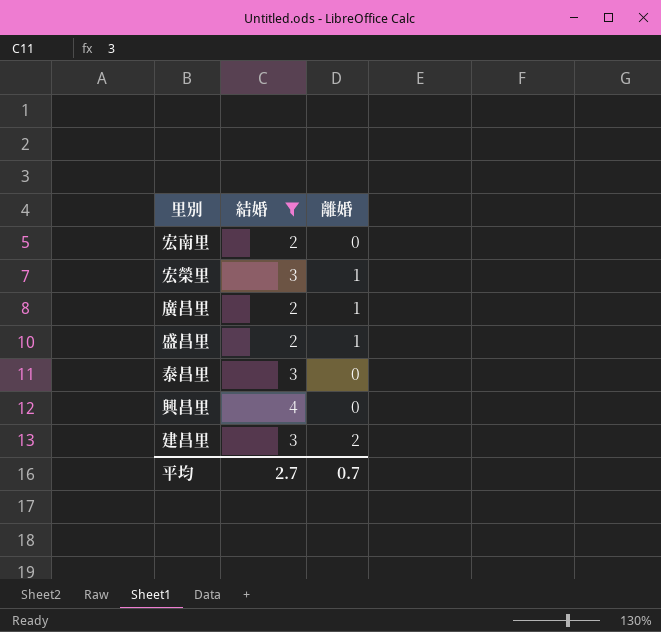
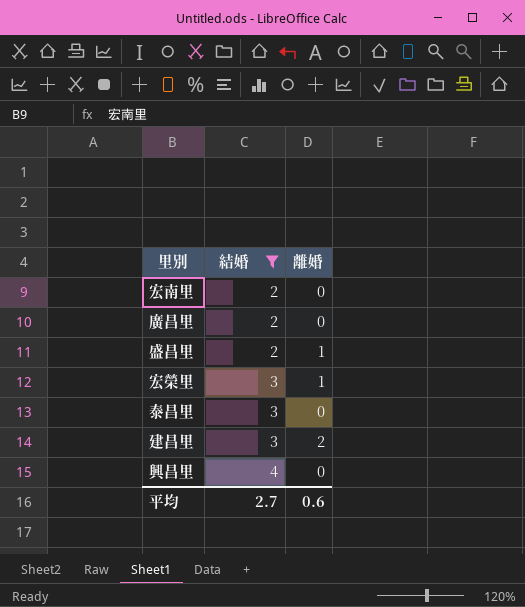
row order: none -> 結婚 ascending
廣昌里 | 離婚: 1 -> 0
平均 | 離婚: 0.7 -> 0.6

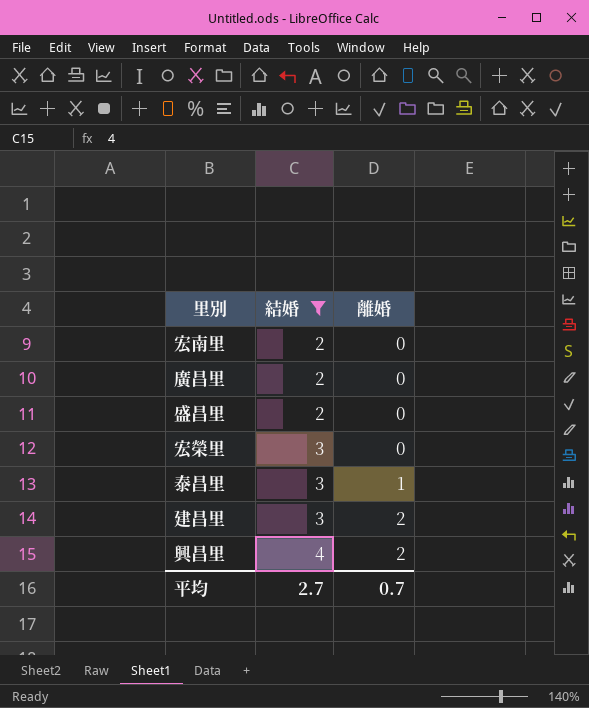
盛昌里 | 離婚: 1 -> 0
宏榮里 | 離婚: 1 -> 0
泰昌里 | 離婚: 0 -> 1
興昌里 | 離婚: 0 -> 2
平均 | 離婚: 0.6 -> 0.7

